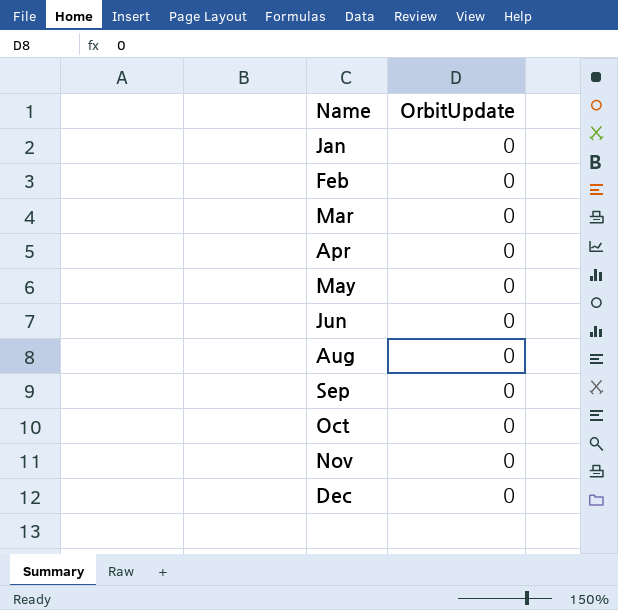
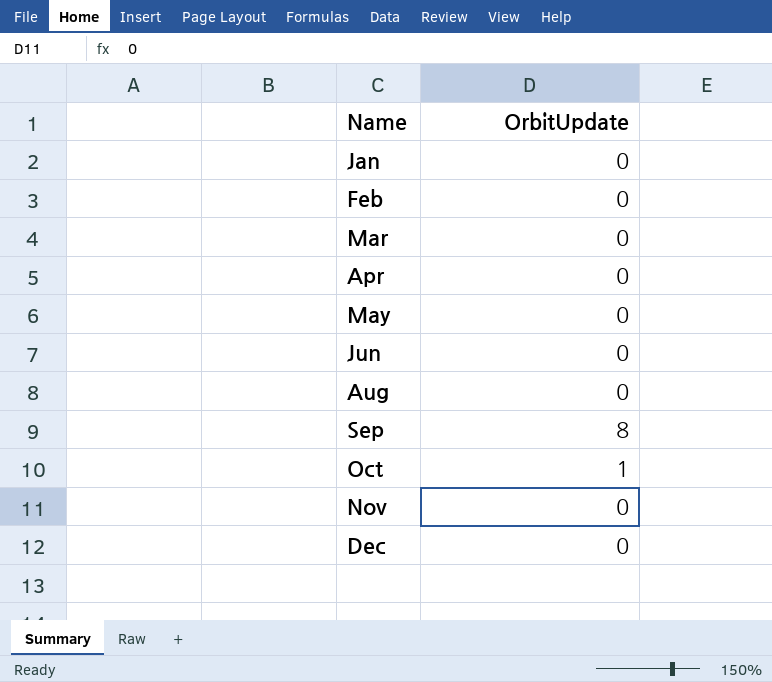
Sep | OrbitUpdate: 0 -> 8
Oct | OrbitUpdate: 0 -> 1

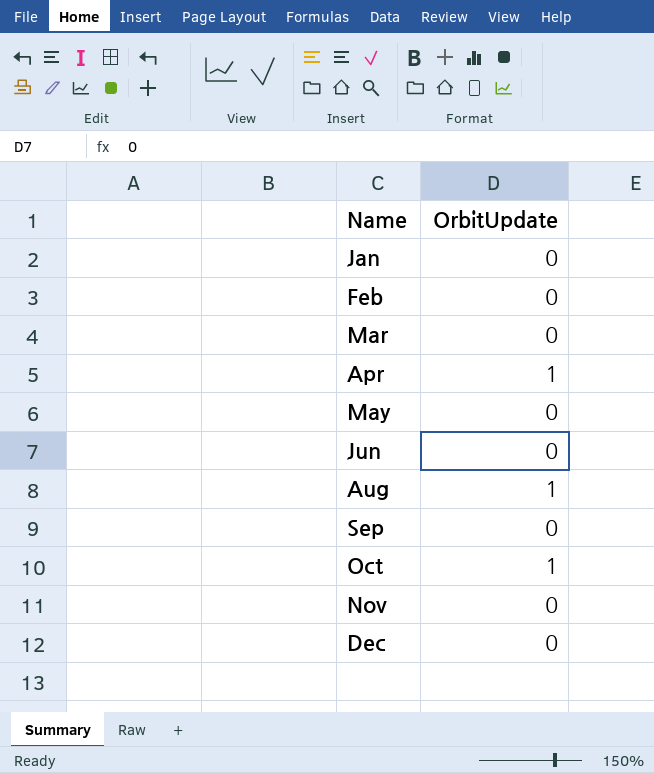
Apr | OrbitUpdate: 0 -> 1
Aug | OrbitUpdate: 0 -> 1
Sep | OrbitUpdate: 8 -> 0

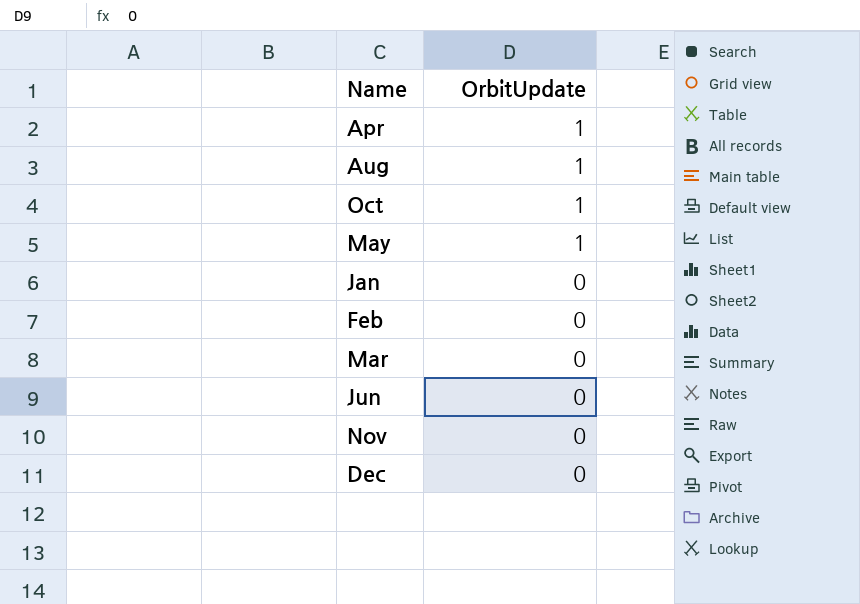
row order: Name ascending -> OrbitUpdate descending
row Sep: 0 -> none
May | OrbitUpdate: 0 -> 1

